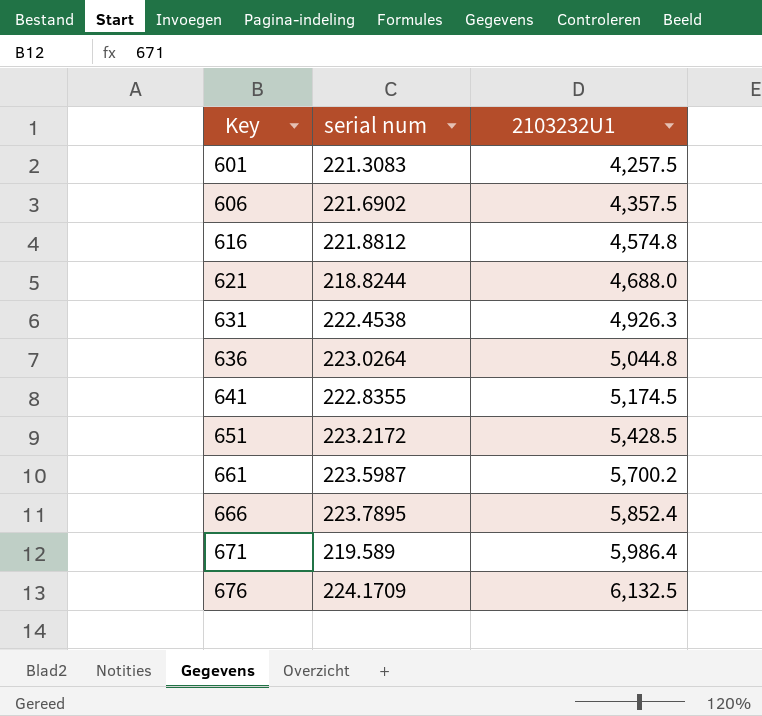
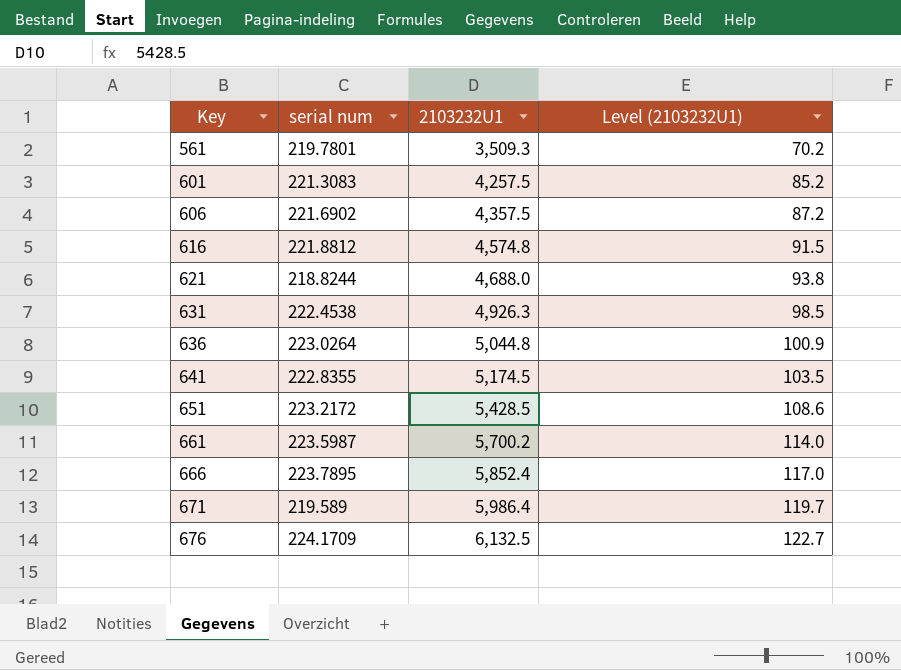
column Level (2103232U1) | formula: none -> [2103232U1] * 0.02
row 561: none -> 219.7801 | 3,509.3 | 70.2

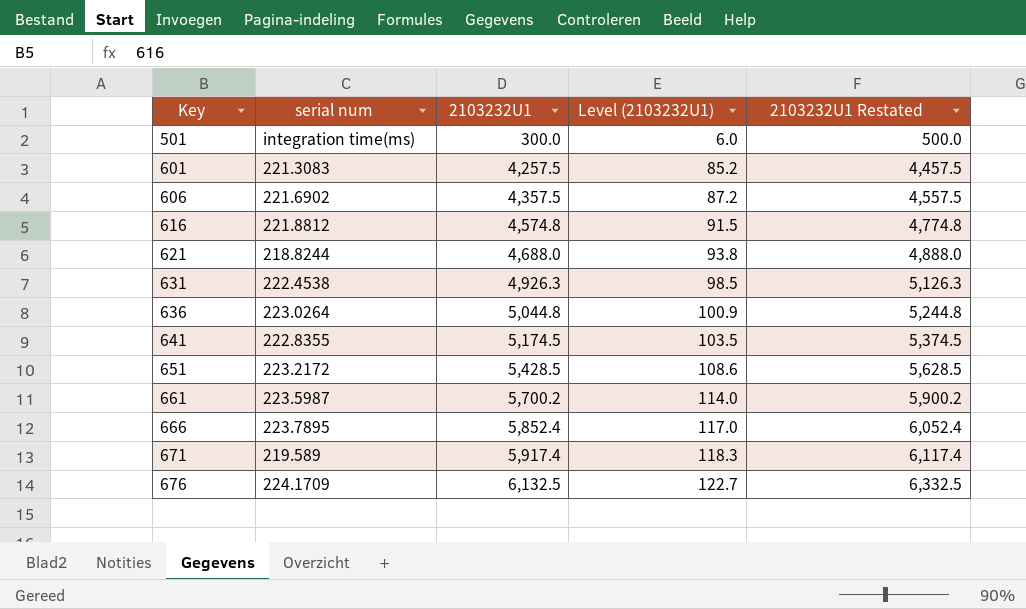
column 2103232U1 Restated | formula: none -> [2103232U1] + 200
row 561: 219.7801 | 3,509.3 | 70.2 -> none
row 501: none -> integration time(ms) | 300.0 | 6.0 | 500.0
671 | 2103232U1: 5,986.4 -> 5,917.4
671 | Level (2103232U1): 119.7 -> 118.3

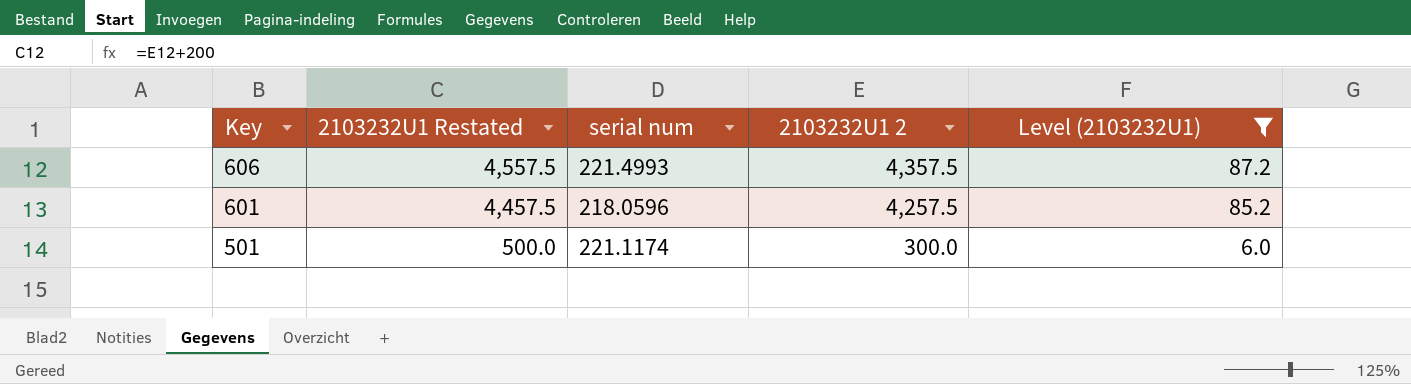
filter: none -> Level (2103232U1) <= 87.2
row order: Key ascending -> Key descending
column 2103232U1 Restated | position: 5 -> 2
column name: 2103232U1 -> 2103232U1 2
606 | serial num: 221.6902 -> 221.4993
601 | serial num: 221.3083 -> 218.0596
501 | serial num: integration time(ms) -> 221.1174

